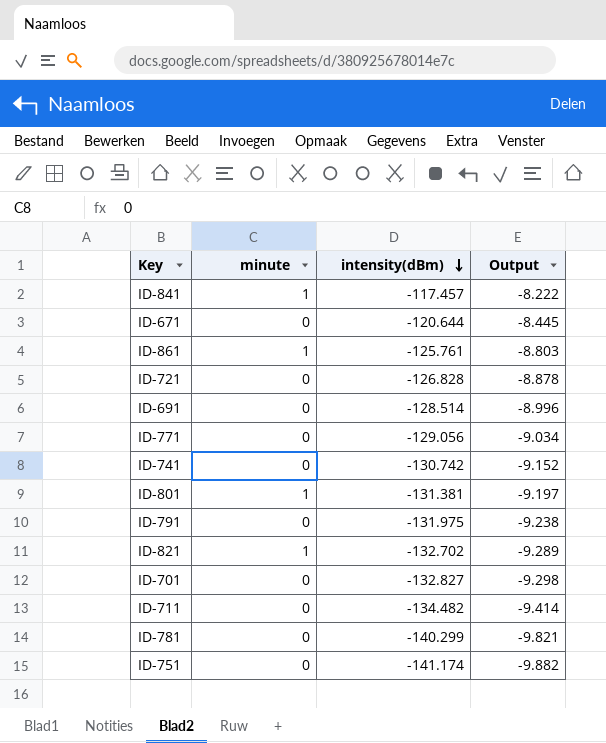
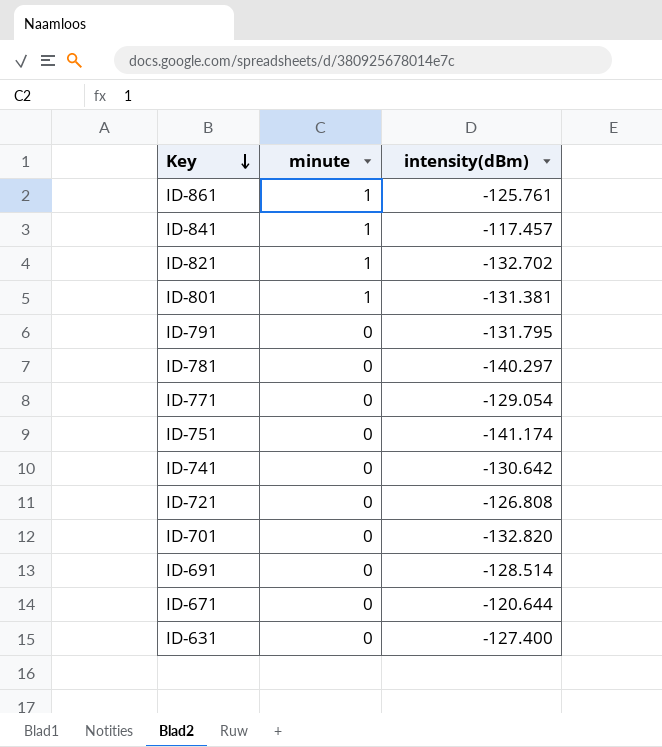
row order: intensity(dBm) descending -> Key descending
column Output | formula: [intensity(dBm)] * 0.07 -> none
row ID-711: 0 | -134.482 | -9.414 -> none
ID-791 | intensity(dBm): -131.975 -> -131.795
ID-781 | intensity(dBm): -140.299 -> -140.297
ID-771 | intensity(dBm): -129.056 -> -129.054
ID-741 | intensity(dBm): -130.742 -> -130.642
ID-721 | intensity(dBm): -126.828 -> -126.808
ID-701 | intensity(dBm): -132.827 -> -132.820
row ID-631: none -> 0 | -127.400

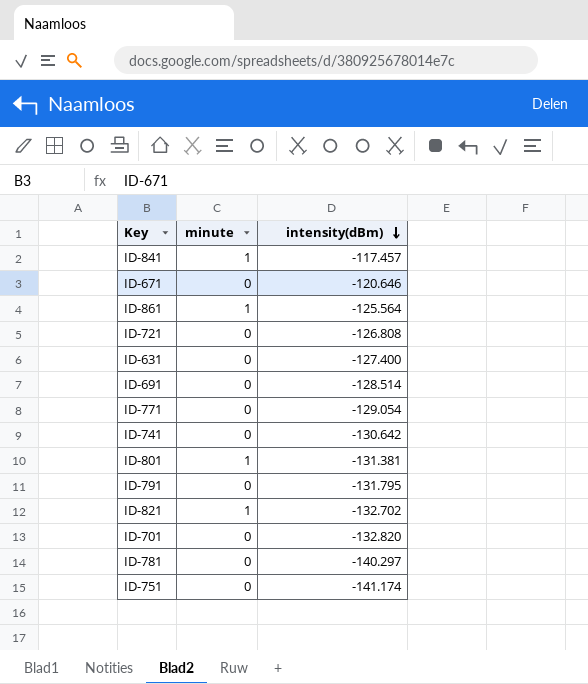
row order: Key descending -> intensity(dBm) descending
ID-671 | intensity(dBm): -120.644 -> -120.646
ID-861 | intensity(dBm): -125.761 -> -125.564

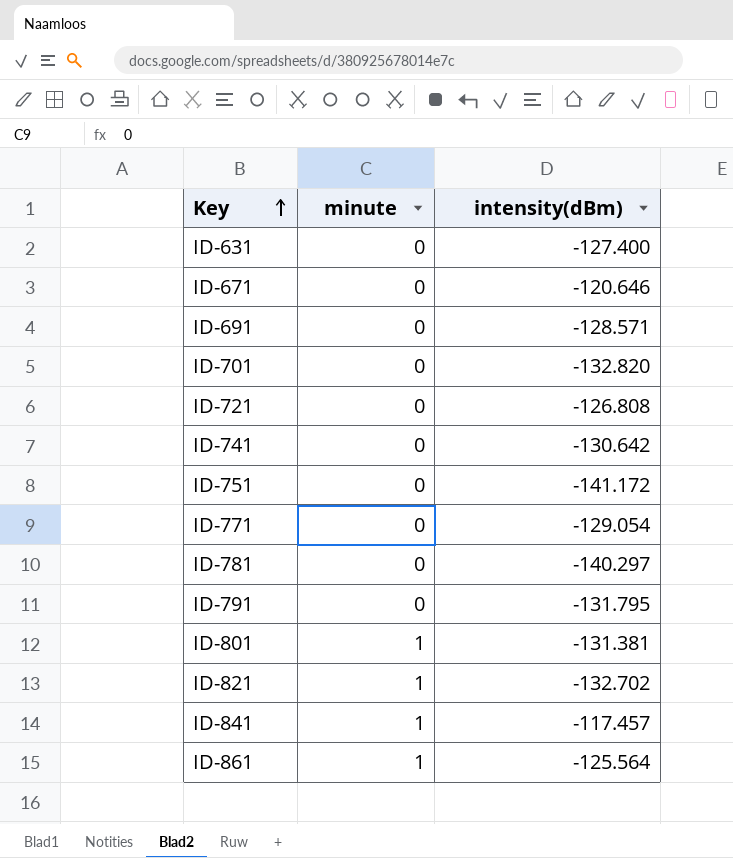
row order: intensity(dBm) descending -> Key ascending
ID-691 | intensity(dBm): -128.514 -> -128.571
ID-751 | intensity(dBm): -141.174 -> -141.172

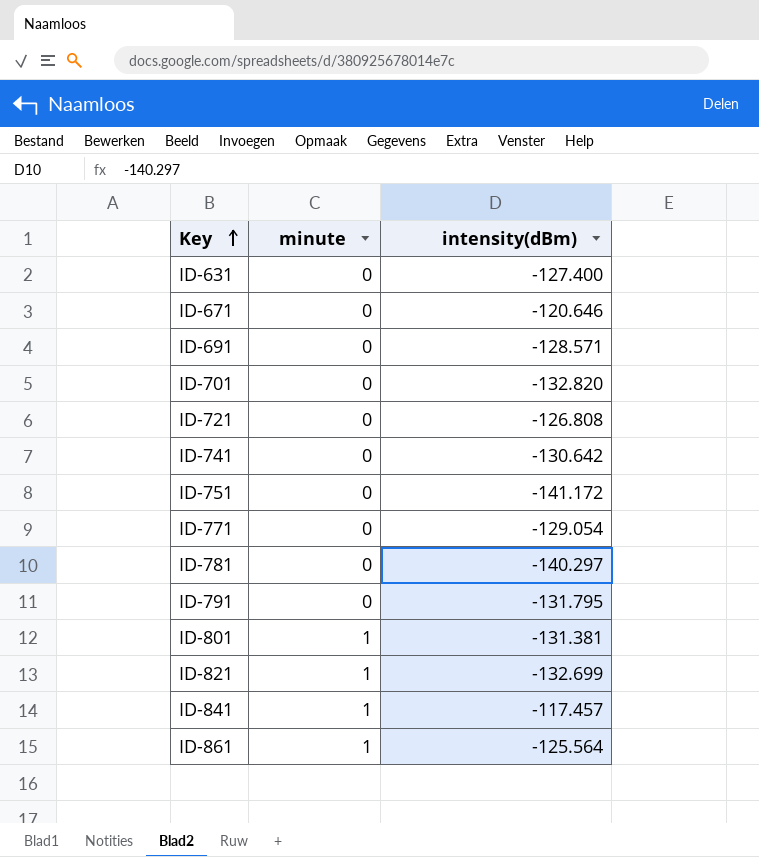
ID-821 | intensity(dBm): -132.702 -> -132.699

